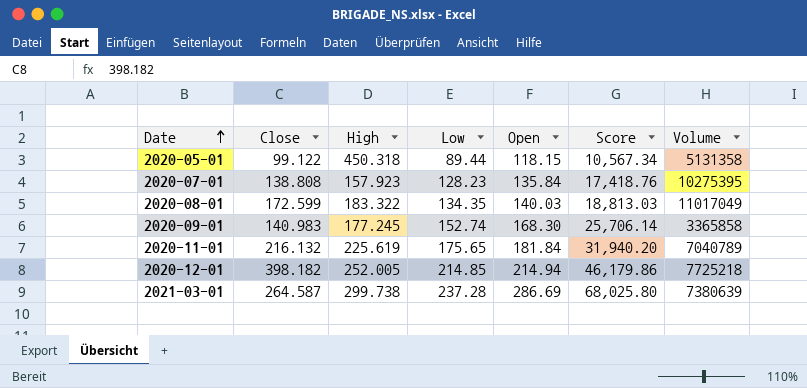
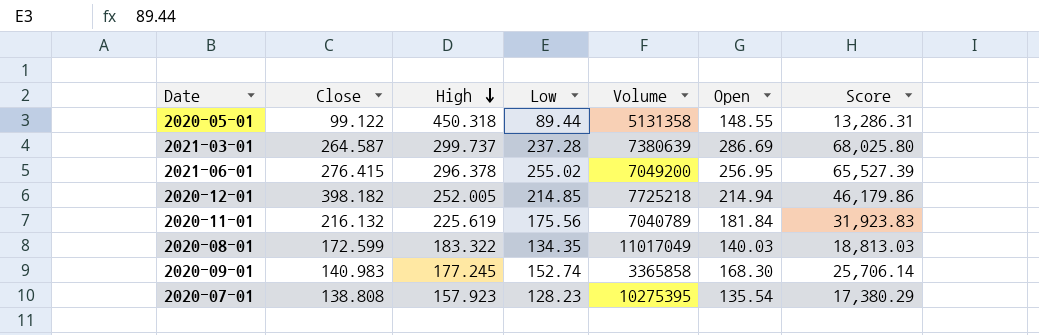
row order: Date ascending -> High descending
column Volume | position: 7 -> 5
2020-05-01 | Open: 118.15 -> 148.55
2020-05-01 | Score: 10,567.34 -> 13,286.31
2021-03-01 | High: 299.738 -> 299.737
row 2021-06-01: none -> 276.415 | 296.378 | 255.02 | 7049200 | 256.95 | 65,527.39
2020-11-01 | Low: 175.65 -> 175.56
2020-11-01 | Score: 31,940.20 -> 31,923.83
2020-07-01 | Open: 135.84 -> 135.54
2020-07-01 | Score: 17,418.76 -> 17,380.29

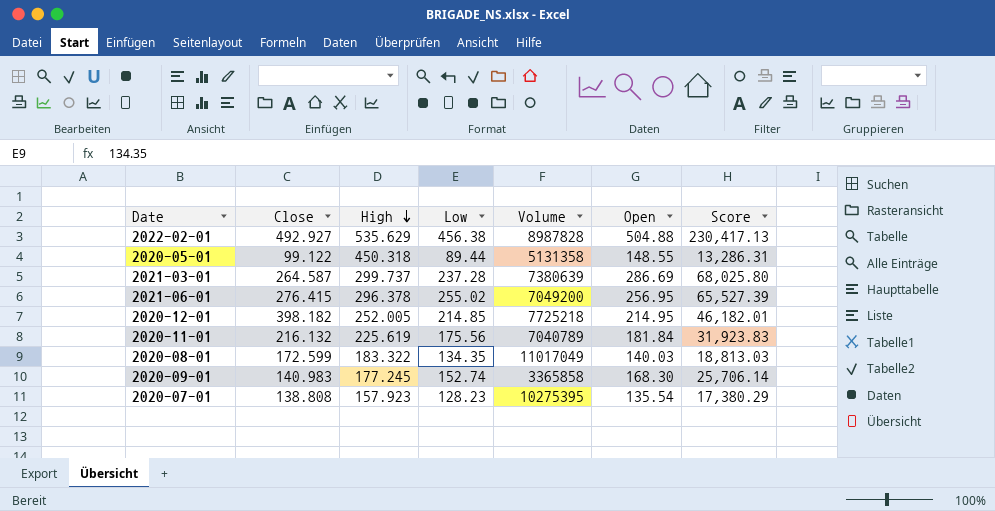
row 2022-02-01: none -> 492.927 | 535.629 | 456.38 | 8987828 | 504.88 | 230,417.13
2020-12-01 | Open: 214.94 -> 214.95
2020-12-01 | Score: 46,179.86 -> 46,182.01

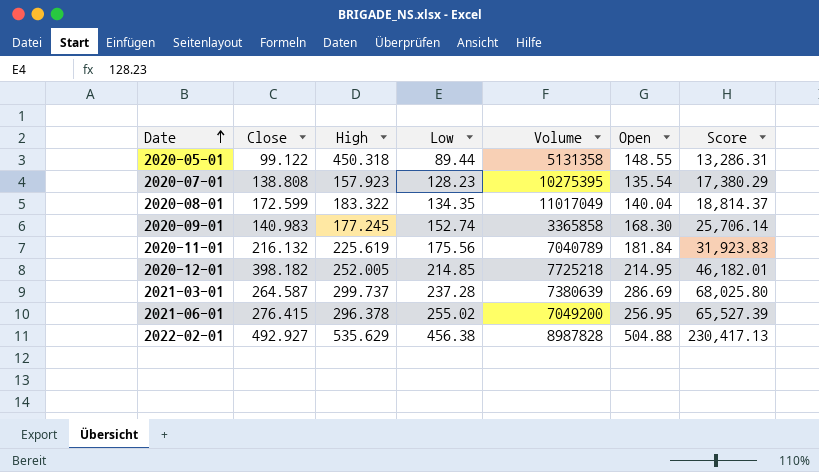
row order: High descending -> Date ascending
2020-08-01 | Open: 140.03 -> 140.04
2020-08-01 | Score: 18,813.03 -> 18,814.37

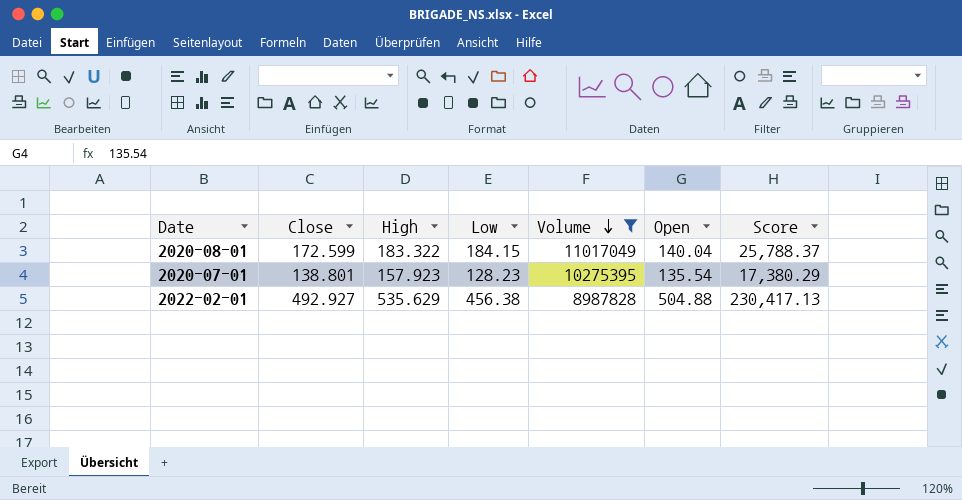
filter: none -> Volume >= 8987828
row order: Date ascending -> Volume descending
2020-08-01 | Low: 134.35 -> 184.15
2020-08-01 | Score: 18,814.37 -> 25,788.37
2020-07-01 | Close: 138.808 -> 138.801

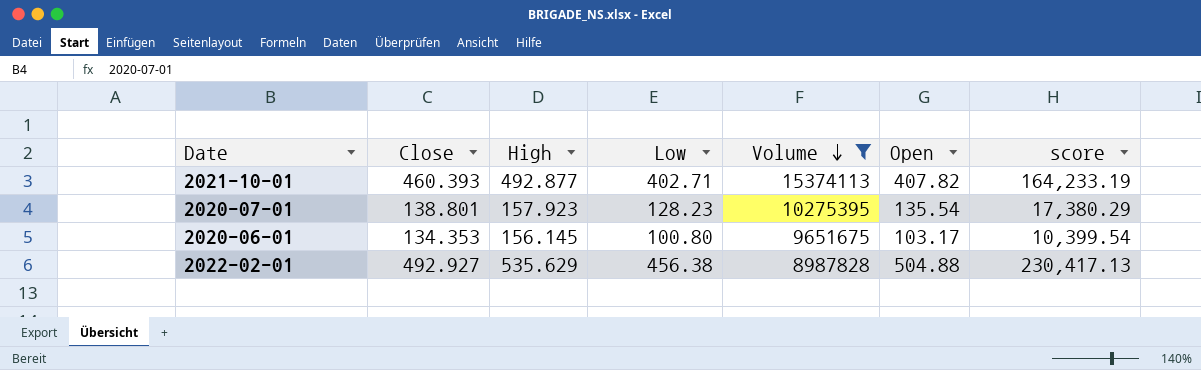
column name: Score -> score
row 2020-08-01: 172.599 | 183.322 | 184.15 | 11017049 | 140.04 | 25,788.37 -> none
row 2021-10-01: none -> 460.393 | 492.877 | 402.71 | 15374113 | 407.82 | 164,233.19
row 2020-06-01: none -> 134.353 | 156.145 | 100.80 | 9651675 | 103.17 | 10,399.54

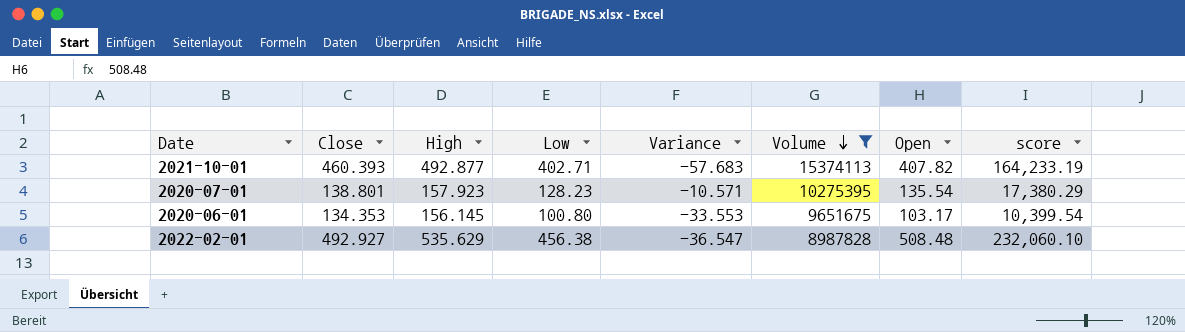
column Variance | formula: none -> [Low] - [Close]
2022-02-01 | Open: 504.88 -> 508.48
2022-02-01 | score: 230,417.13 -> 232,060.10

